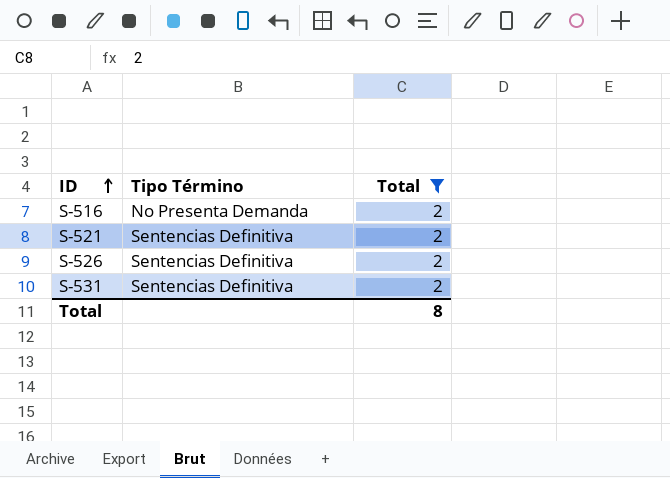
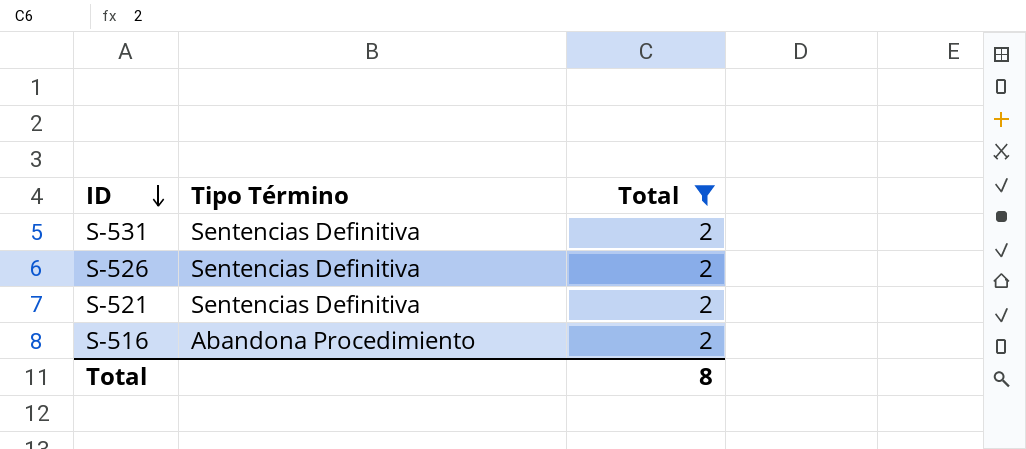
row order: ID ascending -> ID descending
S-516 | Tipo Término: No Presenta Demanda -> Abandona Procedimiento

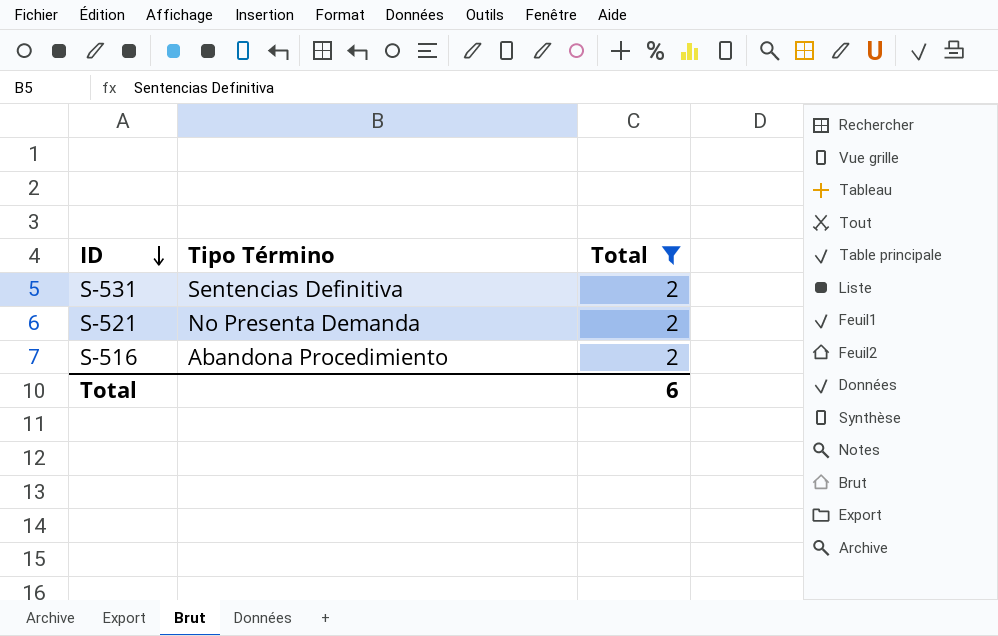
row S-526: Sentencias Definitiva | 2 -> none
S-521 | Tipo Término: Sentencias Definitiva -> No Presenta Demanda
Total | Total: 8 -> 6

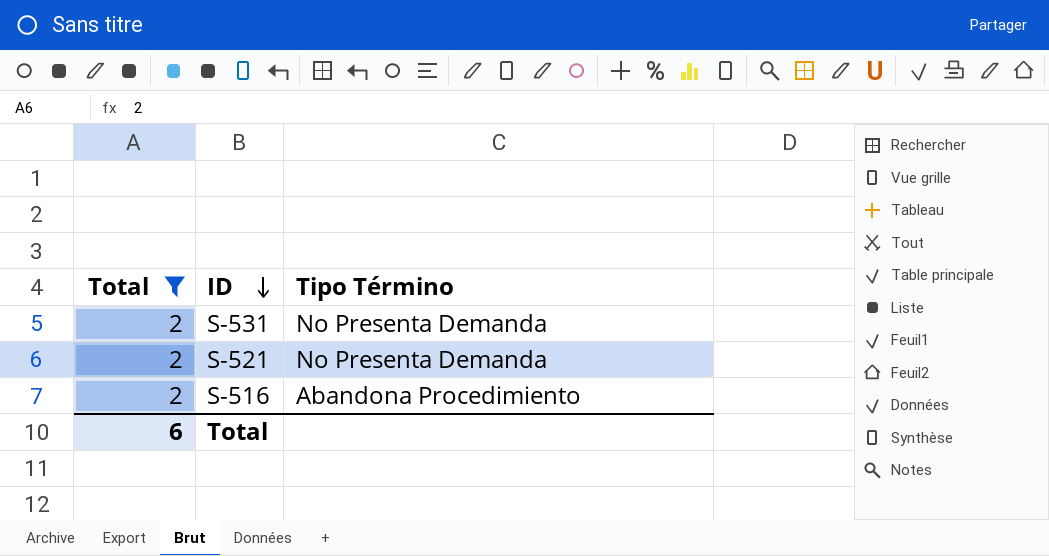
column Total | position: 3 -> 1
S-531 | Tipo Término: Sentencias Definitiva -> No Presenta Demanda

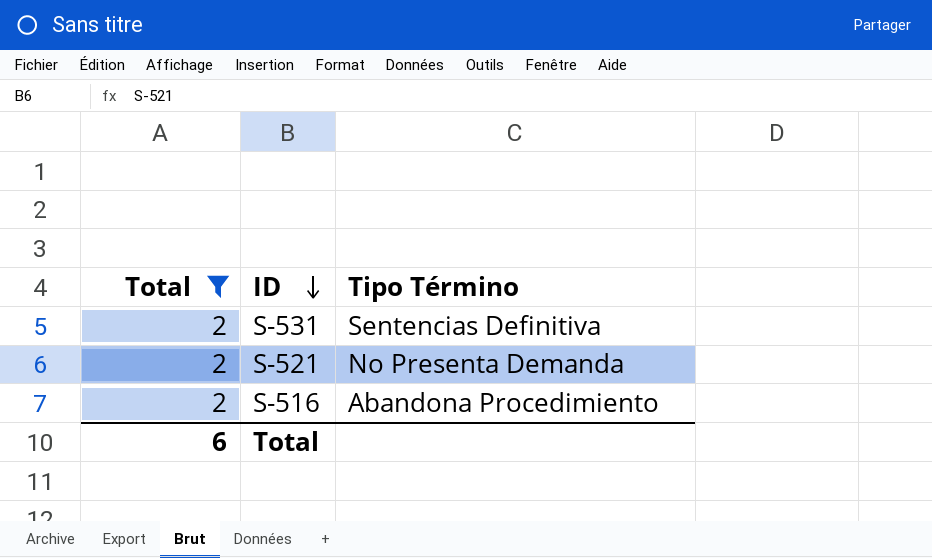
S-531 | Tipo Término: No Presenta Demanda -> Sentencias Definitiva

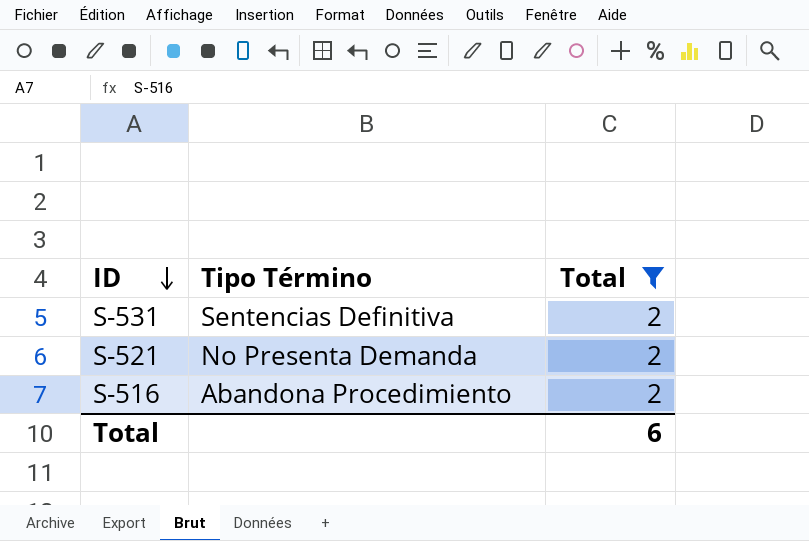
column Total | position: 1 -> 3

